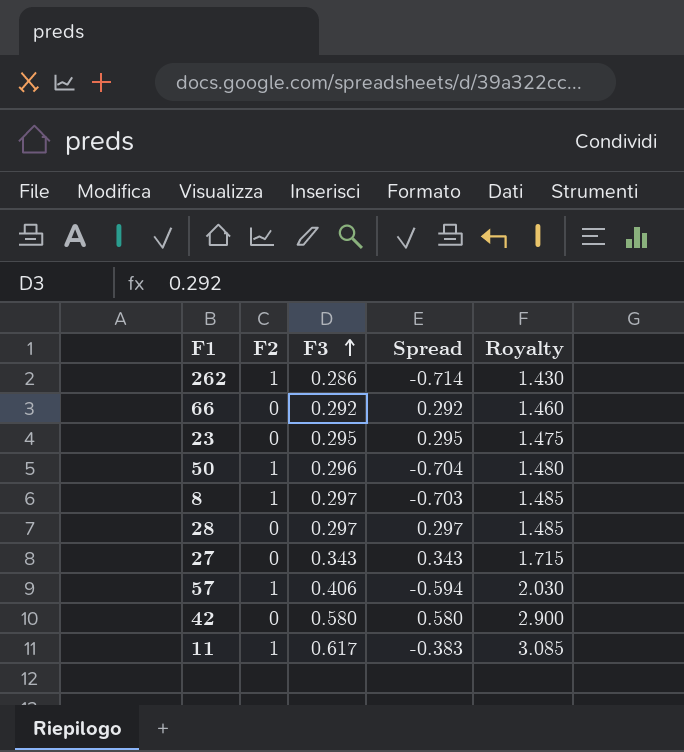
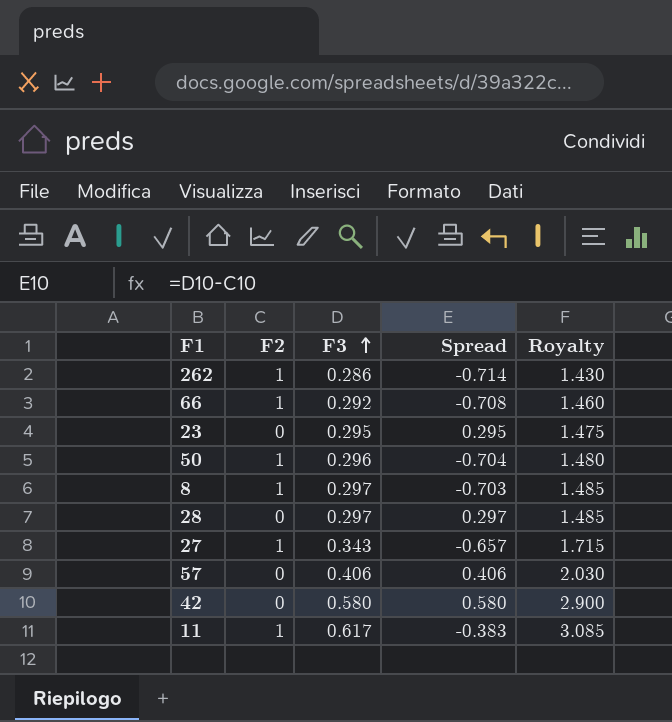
66 | F2: 0 -> 1
66 | Spread: 0.292 -> -0.708
27 | F2: 0 -> 1
27 | Spread: 0.343 -> -0.657
57 | F2: 1 -> 0
57 | Spread: -0.594 -> 0.406

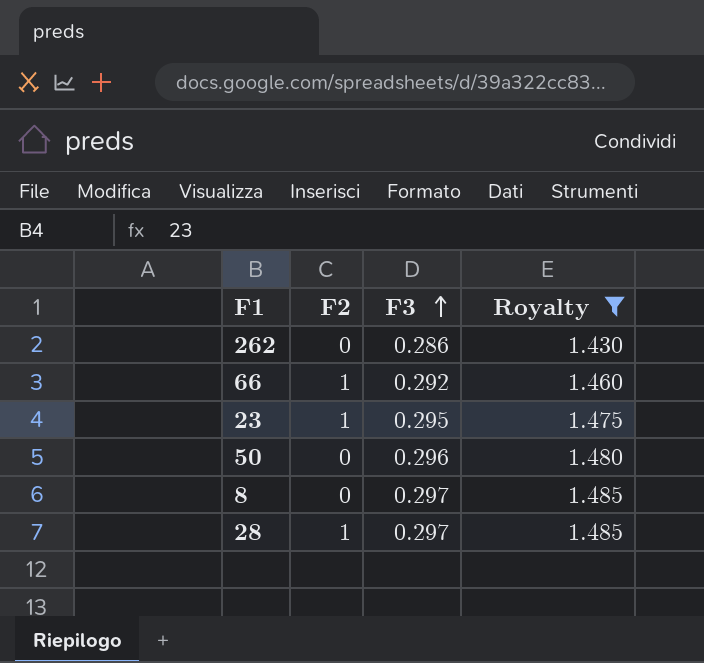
filter: none -> Royalty <= 1.485
column Spread | formula: [F3] - [F2] -> none
262 | F2: 1 -> 0
23 | F2: 0 -> 1
50 | F2: 1 -> 0
8 | F2: 1 -> 0
28 | F2: 0 -> 1

